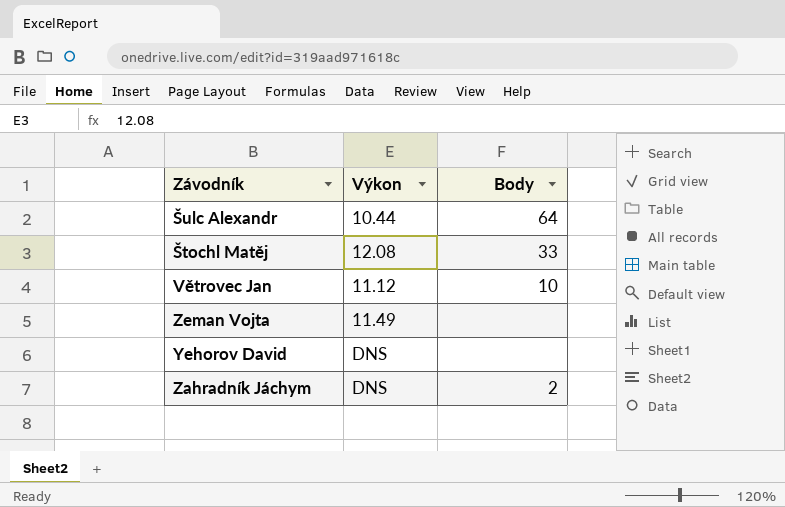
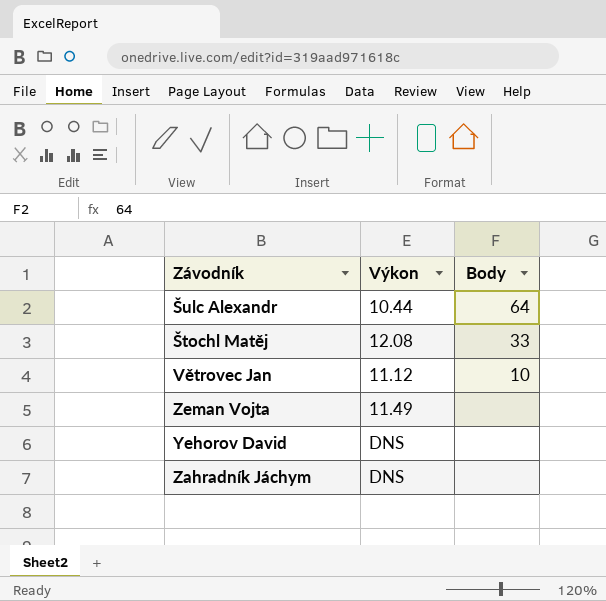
Zahradník Jáchym | Body: 2 -> none

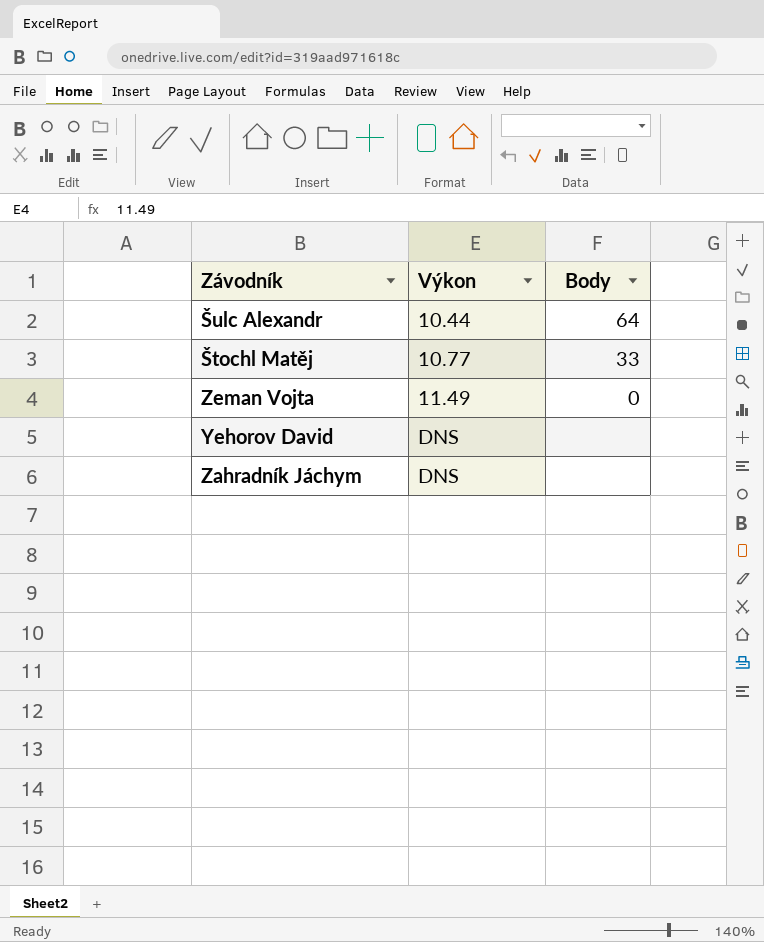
row Větrovec Jan: 11.12 | 10 -> none
Štochl Matěj | Výkon: 12.08 -> 10.77
Zeman Vojta | Body: none -> 0

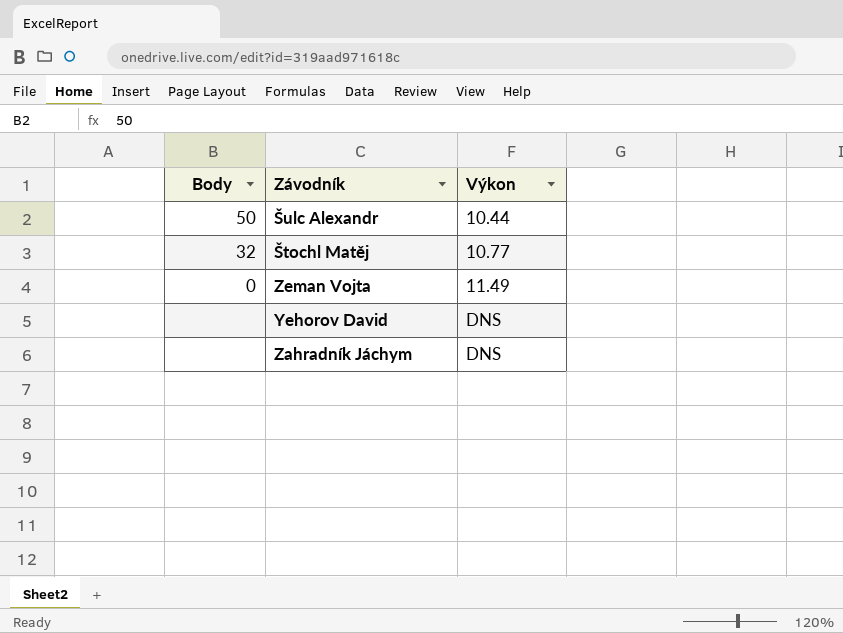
column Body | position: 3 -> 1
Šulc Alexandr | Body: 64 -> 50
Štochl Matěj | Body: 33 -> 32

